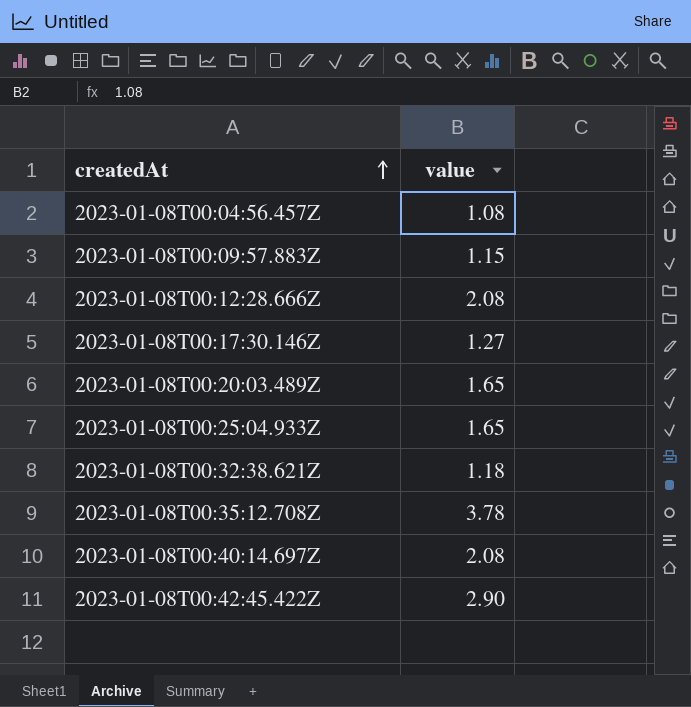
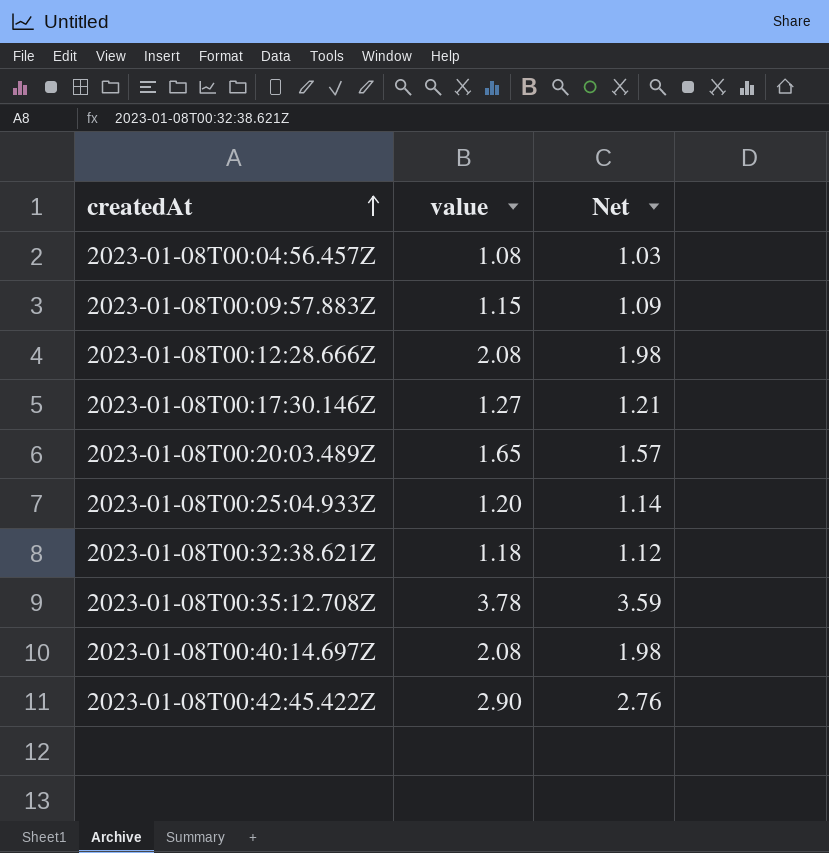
column Net | formula: none -> [value] * 0.95
2023-01-08T00:25:04.933Z | value: 1.65 -> 1.20

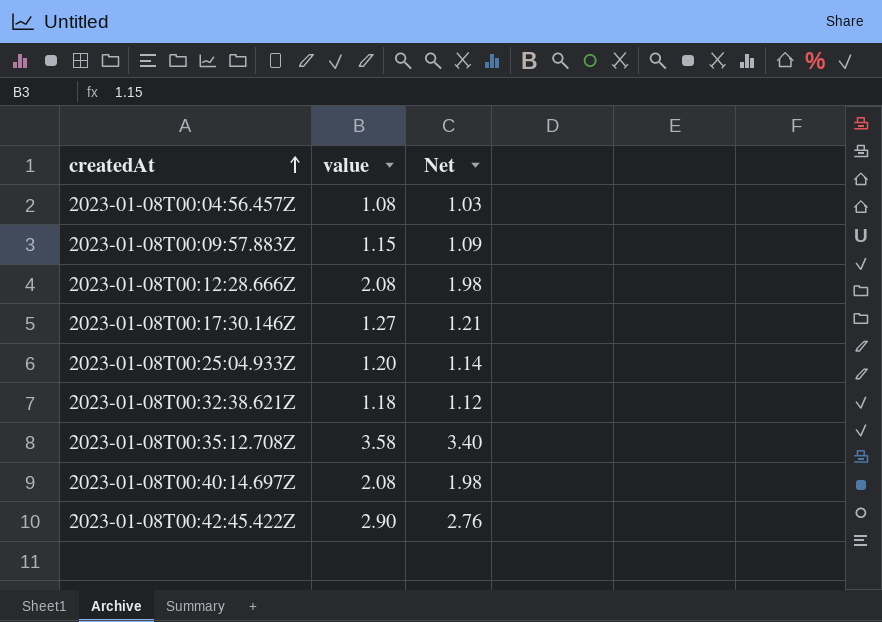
row 2023-01-08T00:20:03.489Z: 1.65 | 1.57 -> none
2023-01-08T00:35:12.708Z | value: 3.78 -> 3.58
2023-01-08T00:35:12.708Z | Net: 3.59 -> 3.40

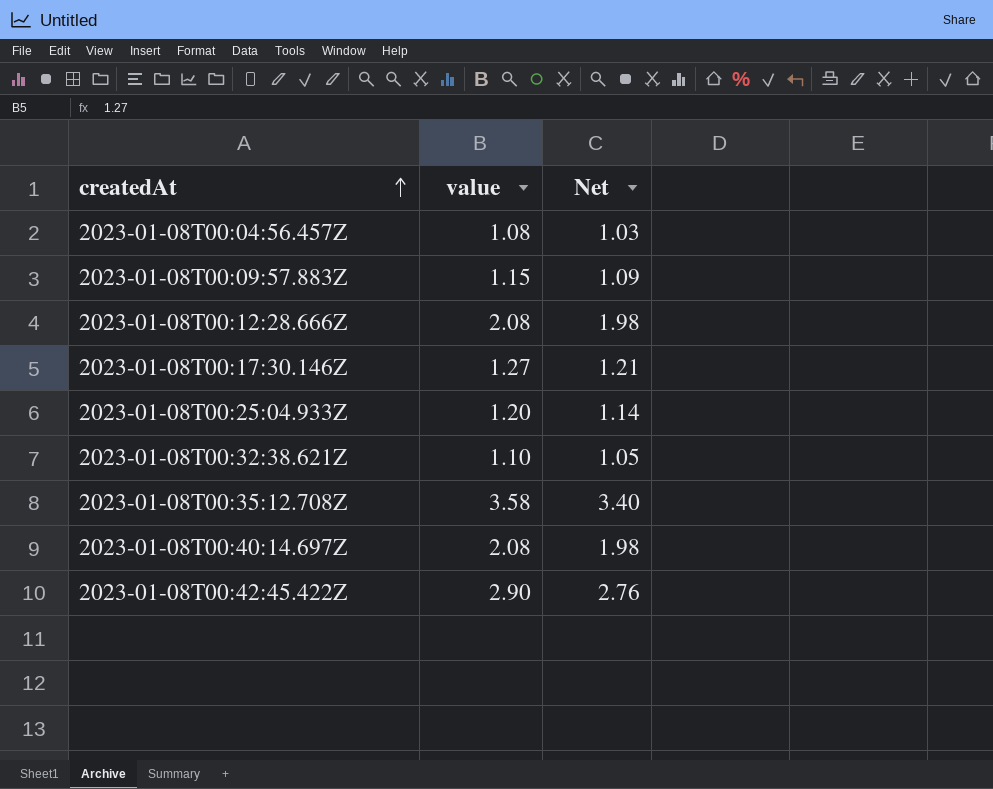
2023-01-08T00:32:38.621Z | value: 1.18 -> 1.10
2023-01-08T00:32:38.621Z | Net: 1.12 -> 1.05

